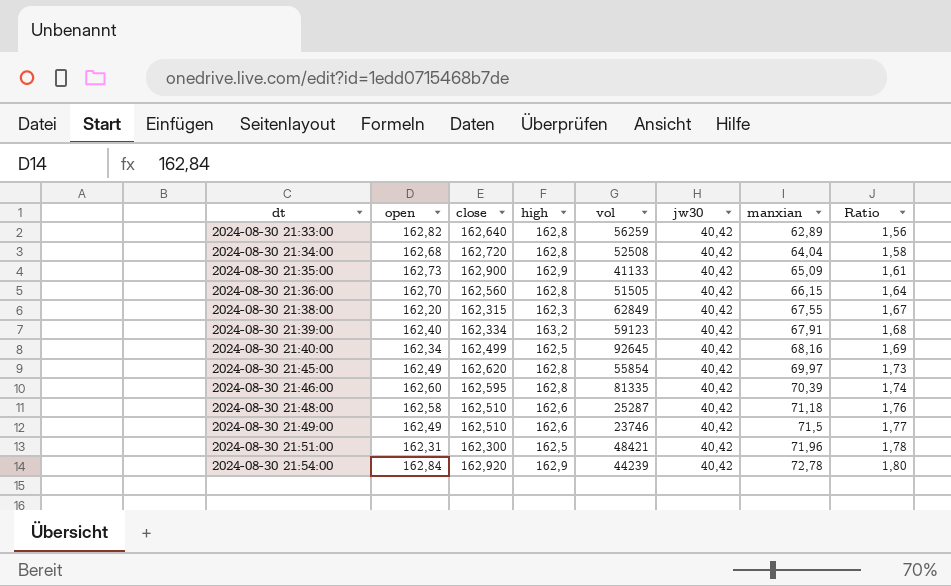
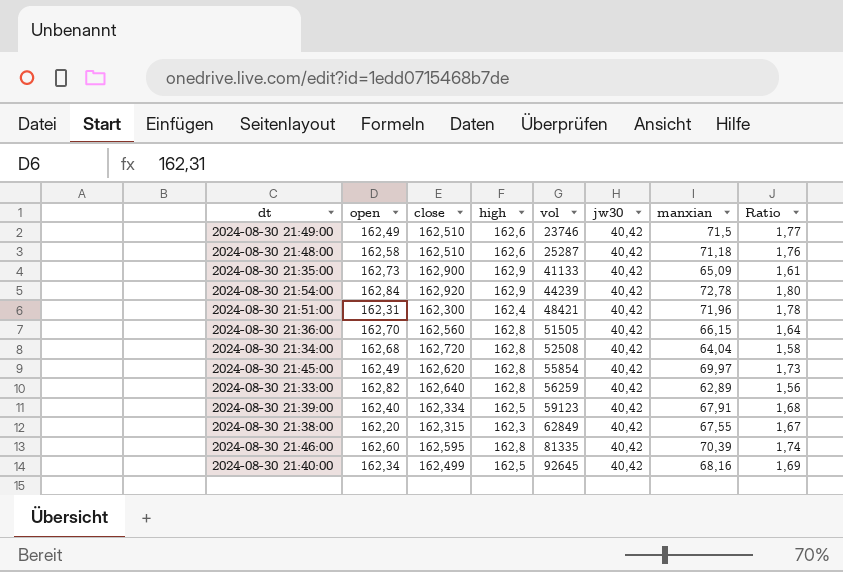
row order: dt ascending -> vol ascending
2024-08-30 21:51:00 | high: 162,5 -> 162,4
2024-08-30 21:39:00 | high: 163,2 -> 162,5

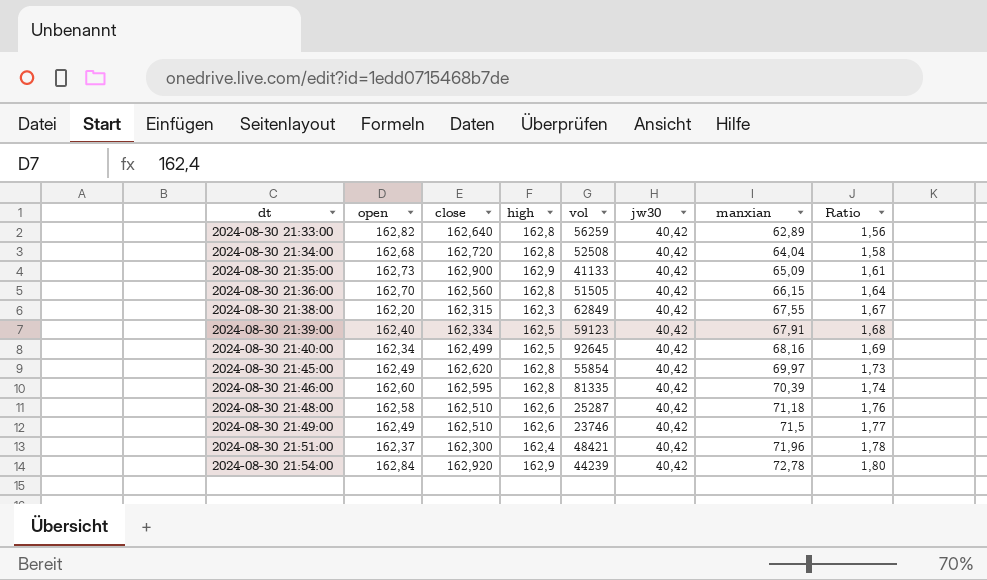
row order: vol ascending -> dt ascending
2024-08-30 21:51:00 | open: 162,31 -> 162,37

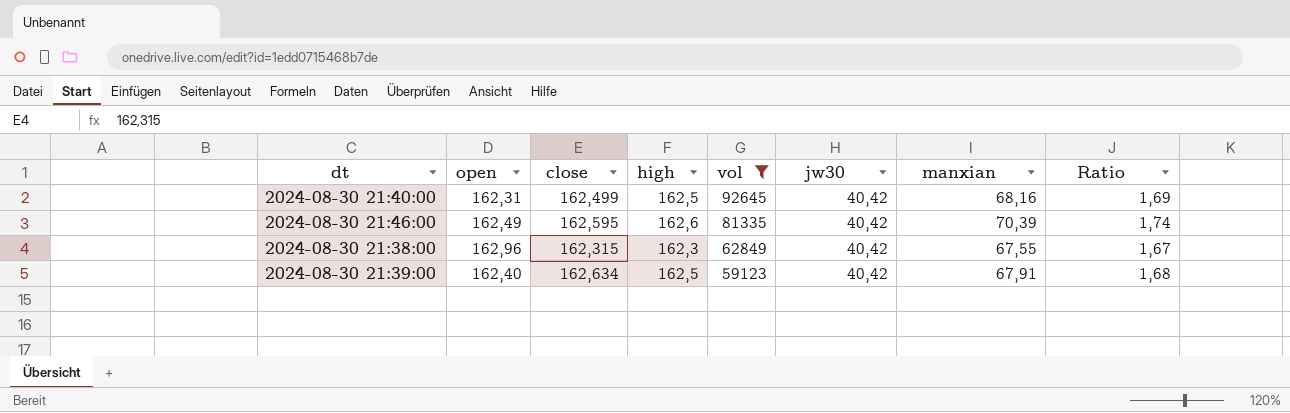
filter: none -> vol >= 59123
row order: dt ascending -> vol descending
2024-08-30 21:40:00 | open: 162,34 -> 162,31
2024-08-30 21:46:00 | open: 162,60 -> 162,49
2024-08-30 21:46:00 | high: 162,8 -> 162,6
2024-08-30 21:38:00 | open: 162,20 -> 162,96
2024-08-30 21:39:00 | close: 162,334 -> 162,634

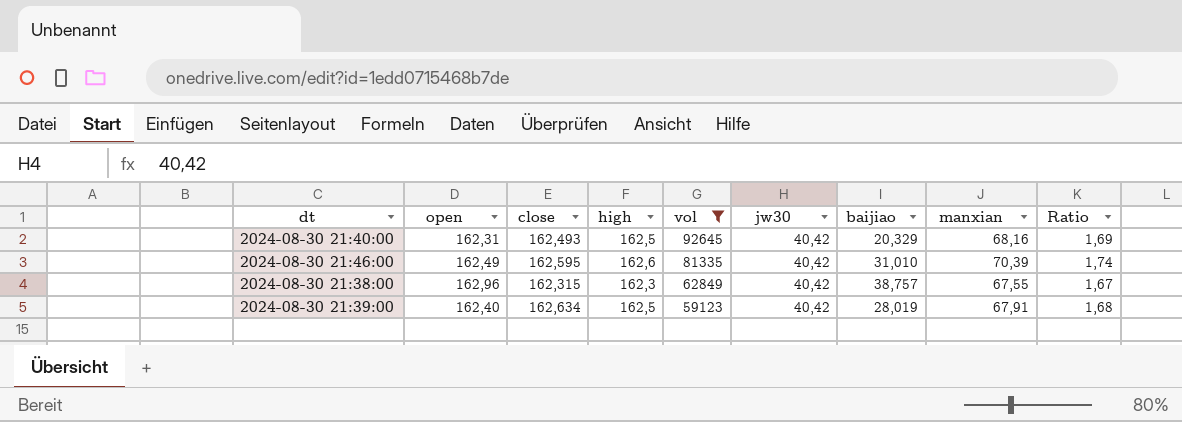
column baijiao | position: none -> 7
2024-08-30 21:40:00 | close: 162,499 -> 162,493

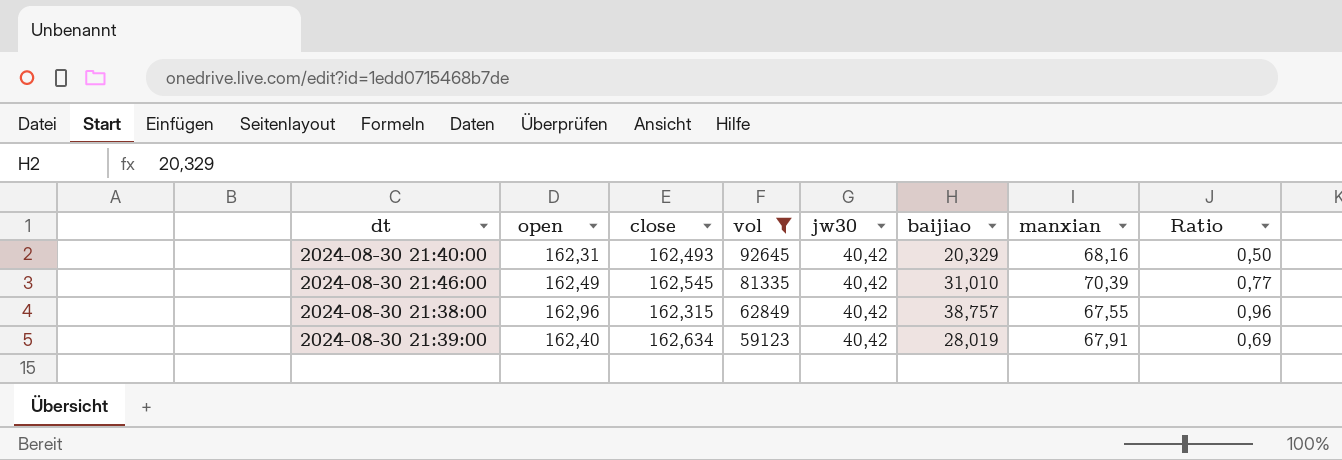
column high | position: 4 -> none
column Ratio | formula: [manxian] / [jw30] -> [baijiao] / [jw30]
2024-08-30 21:46:00 | close: 162,595 -> 162,545

